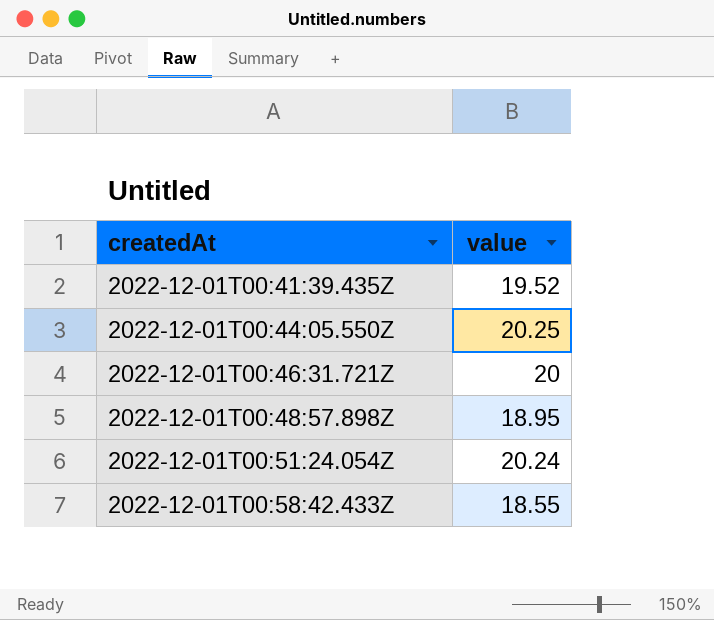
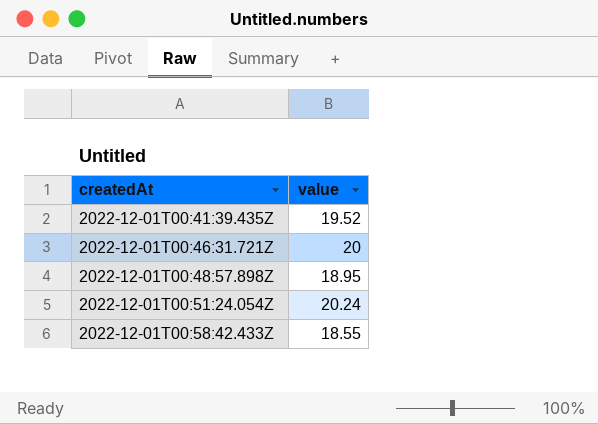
row 2022-12-01T00:44:05.550Z: 20.25 -> none

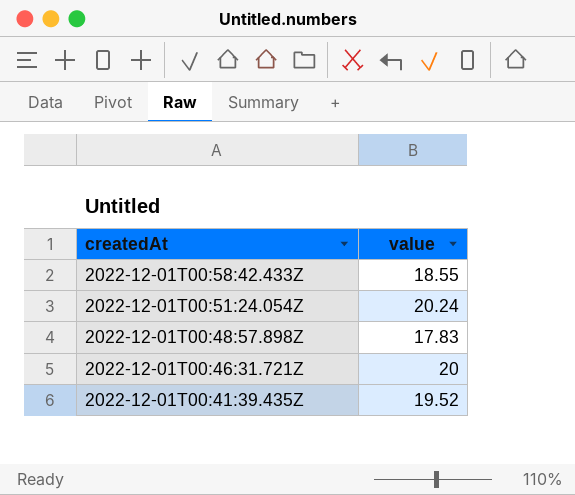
row order: createdAt ascending -> createdAt descending
2022-12-01T00:48:57.898Z | value: 18.95 -> 17.83

